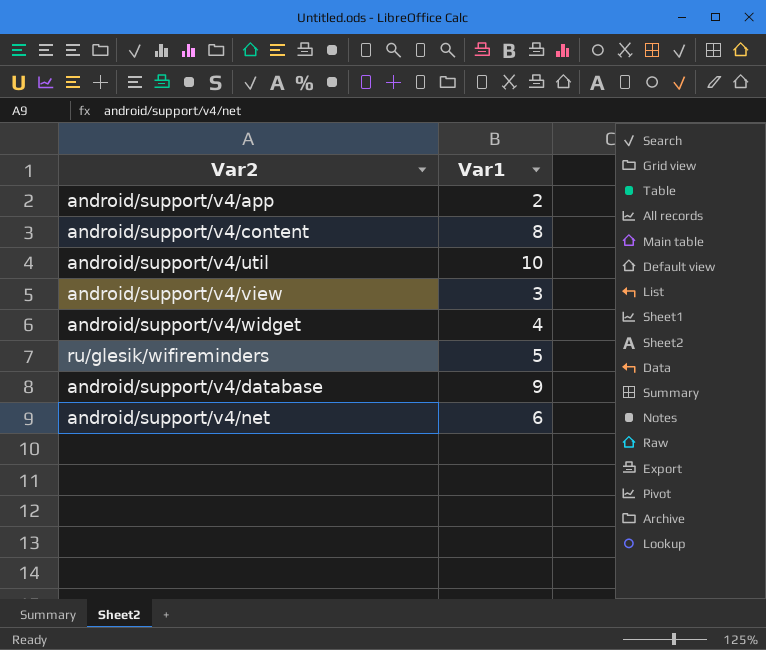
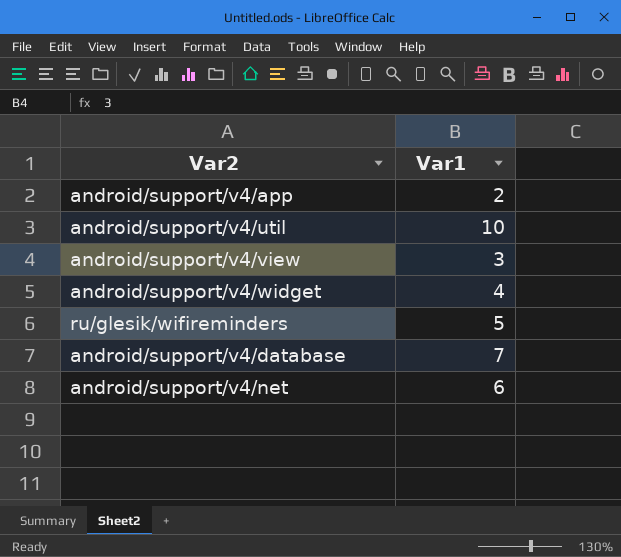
row android/support/v4/content: 8 -> none
android/support/v4/database | Var1: 9 -> 7

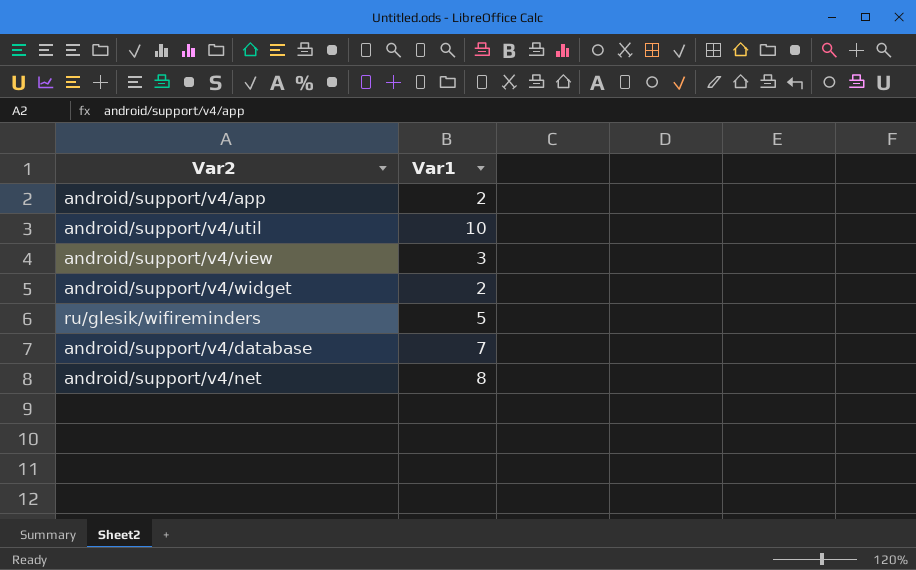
android/support/v4/widget | Var1: 4 -> 2
android/support/v4/net | Var1: 6 -> 8

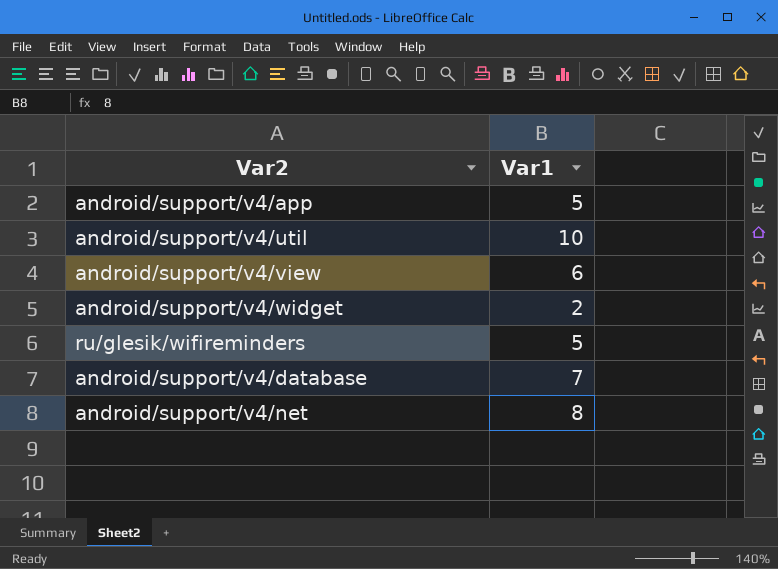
android/support/v4/app | Var1: 2 -> 5
android/support/v4/view | Var1: 3 -> 6

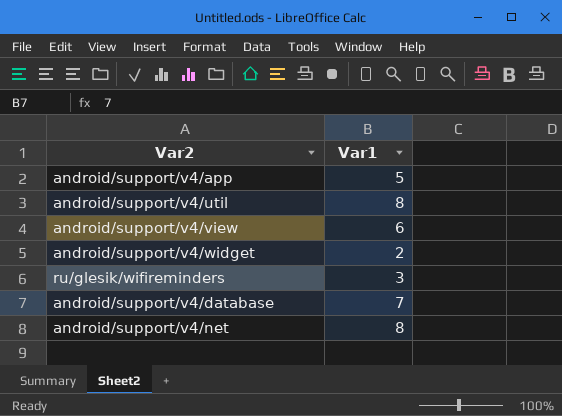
android/support/v4/util | Var1: 10 -> 8
ru/glesik/wifireminders | Var1: 5 -> 3

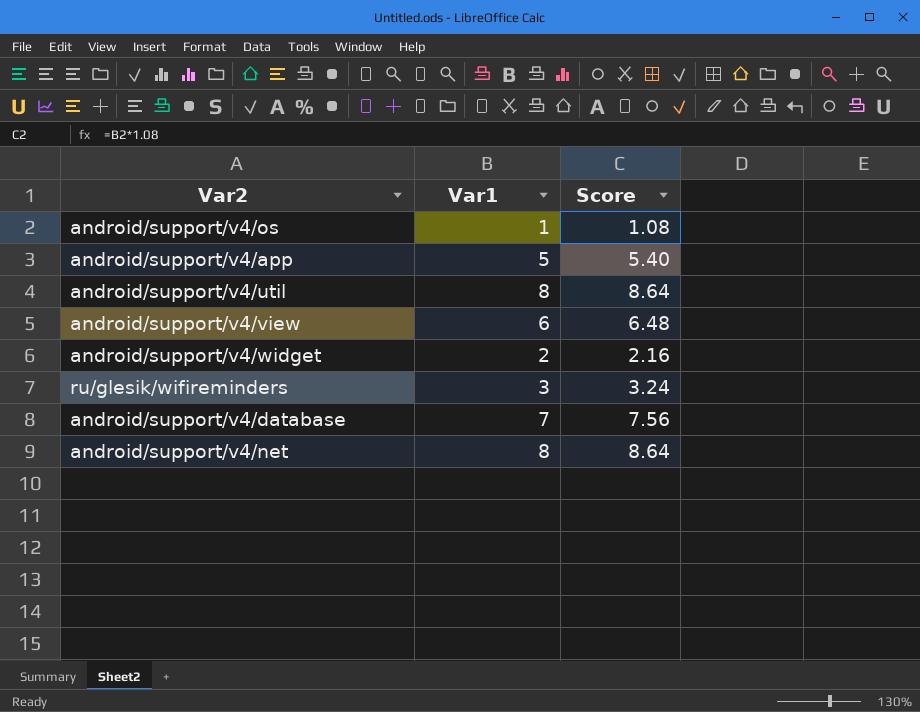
column Score | formula: none -> [Var1] * 1.08
row android/support/v4/os: none -> 1 | 1.08

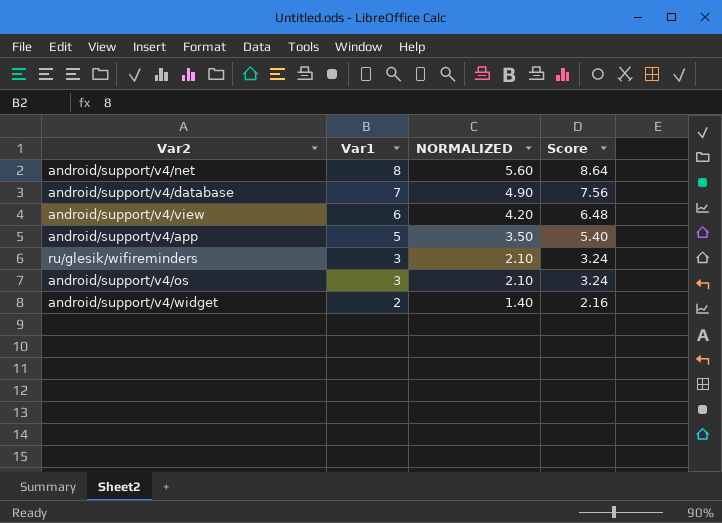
row order: none -> Var1 descending
column NORMALIZED | formula: none -> [Var1] * 0.7
row android/support/v4/util: 8 | 8.64 -> none
android/support/v4/os | Var1: 1 -> 3
android/support/v4/os | Score: 1.08 -> 3.24

